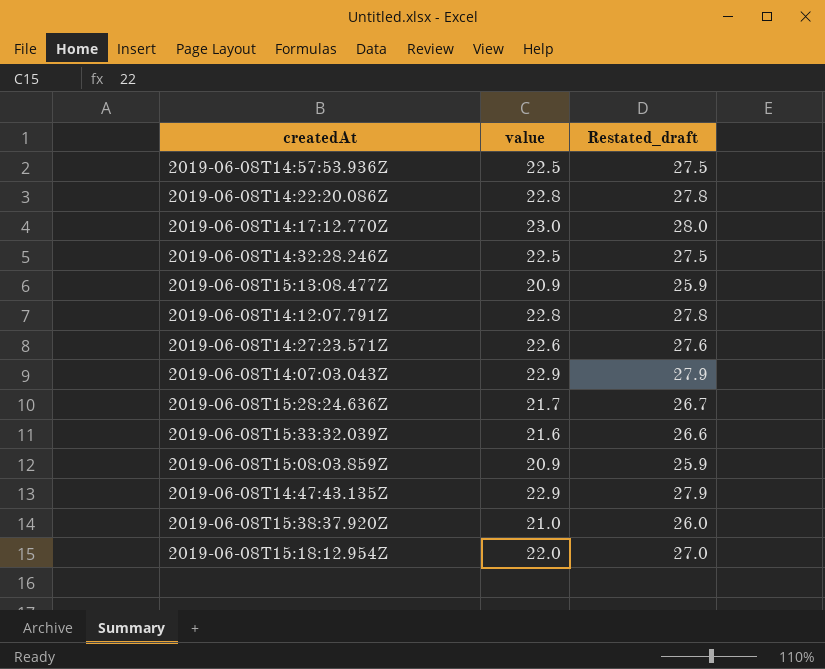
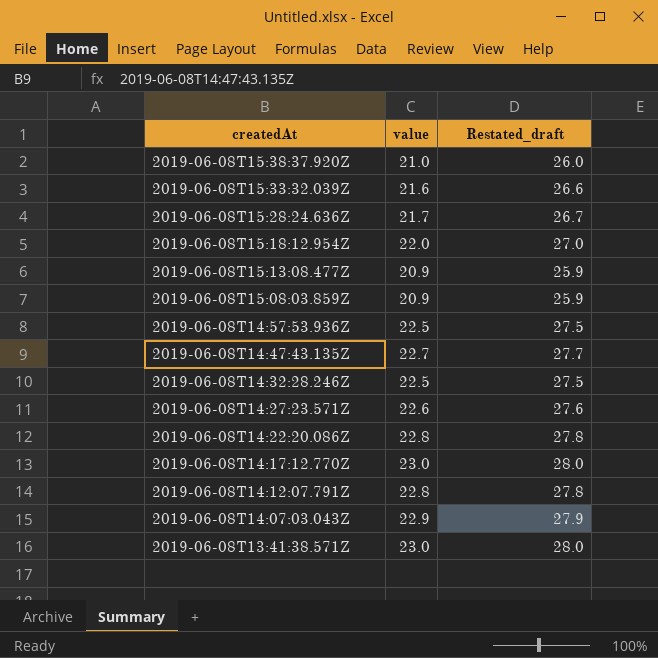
row order: none -> createdAt descending
2019-06-08T14:47:43.135Z | value: 22.9 -> 22.7
2019-06-08T14:47:43.135Z | Restated_draft: 27.9 -> 27.7
row 2019-06-08T13:41:38.571Z: none -> 23.0 | 28.0

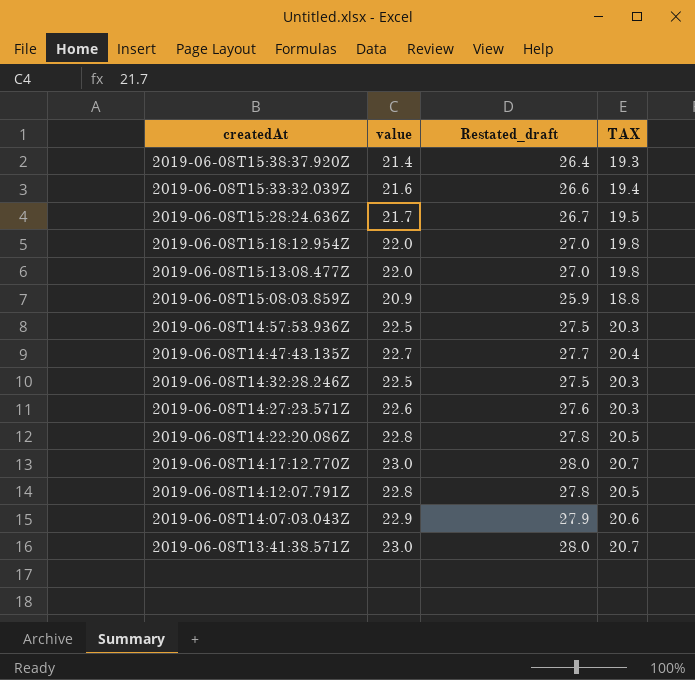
column TAX | formula: none -> [value] * 0.9
2019-06-08T15:38:37.920Z | value: 21.0 -> 21.4
2019-06-08T15:38:37.920Z | Restated_draft: 26.0 -> 26.4
2019-06-08T15:13:08.477Z | value: 20.9 -> 22.0
2019-06-08T15:13:08.477Z | Restated_draft: 25.9 -> 27.0

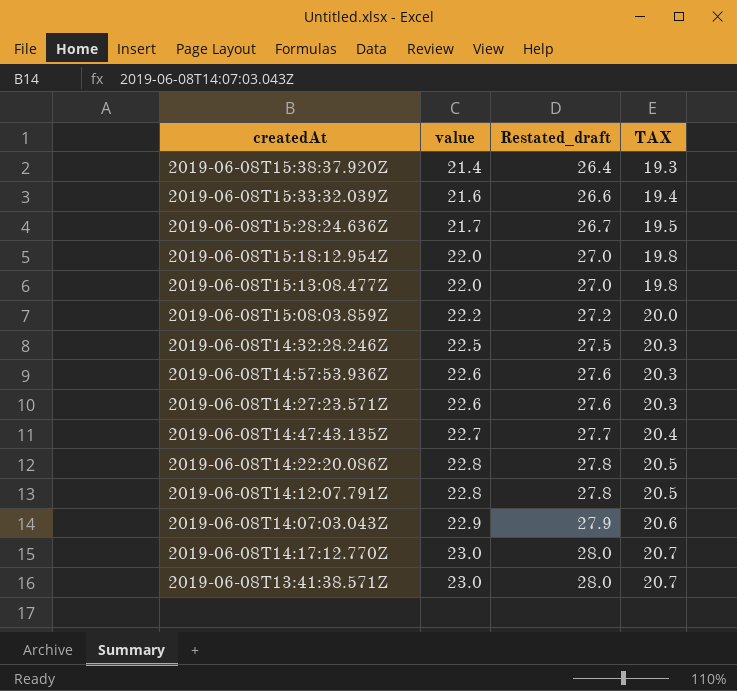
row order: createdAt descending -> value ascending
2019-06-08T15:08:03.859Z | value: 20.9 -> 22.2
2019-06-08T15:08:03.859Z | Restated_draft: 25.9 -> 27.2
2019-06-08T15:08:03.859Z | TAX: 18.8 -> 20.0
2019-06-08T14:57:53.936Z | value: 22.5 -> 22.6
2019-06-08T14:57:53.936Z | Restated_draft: 27.5 -> 27.6

